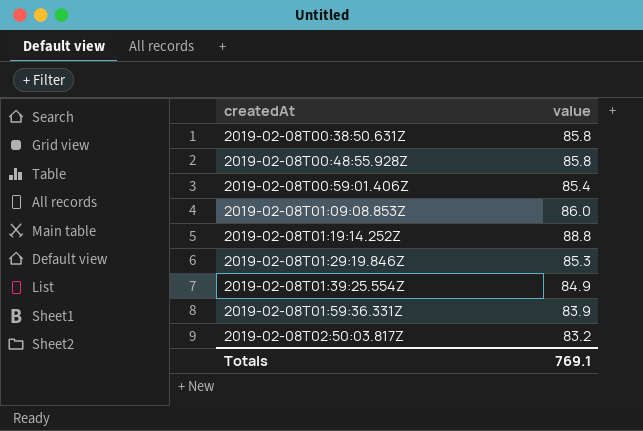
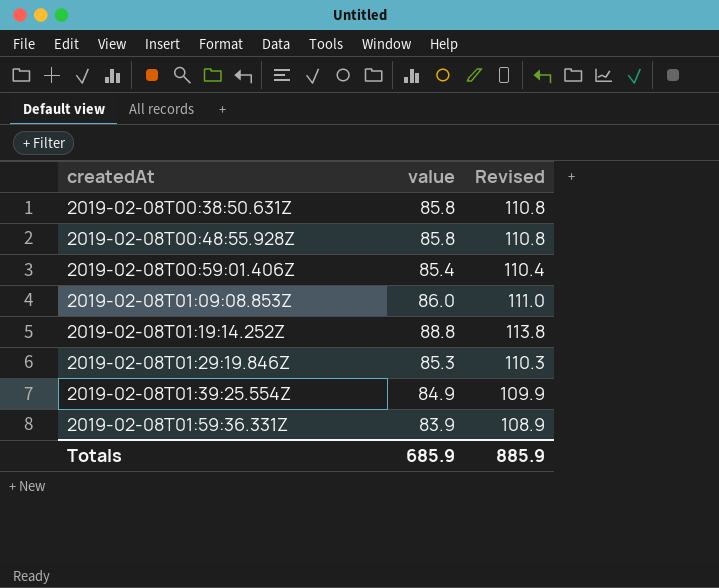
column Revised | formula: none -> [value] + 25
row 2019-02-08T02:50:03.817Z: 83.2 -> none
Totals | value: 769.1 -> 685.9

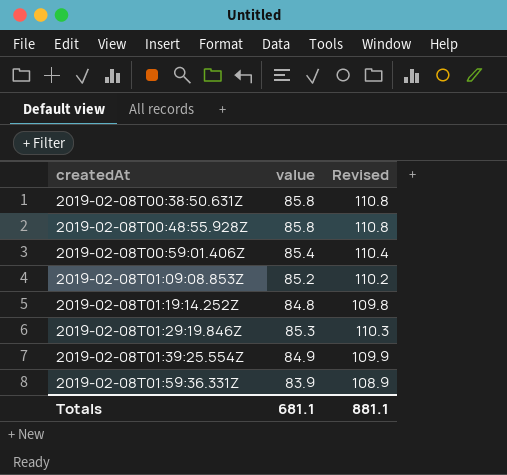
2019-02-08T01:09:08.853Z | value: 86.0 -> 85.2
2019-02-08T01:09:08.853Z | Revised: 111.0 -> 110.2
2019-02-08T01:19:14.252Z | value: 88.8 -> 84.8
2019-02-08T01:19:14.252Z | Revised: 113.8 -> 109.8
Totals | value: 685.9 -> 681.1
Totals | Revised: 885.9 -> 881.1

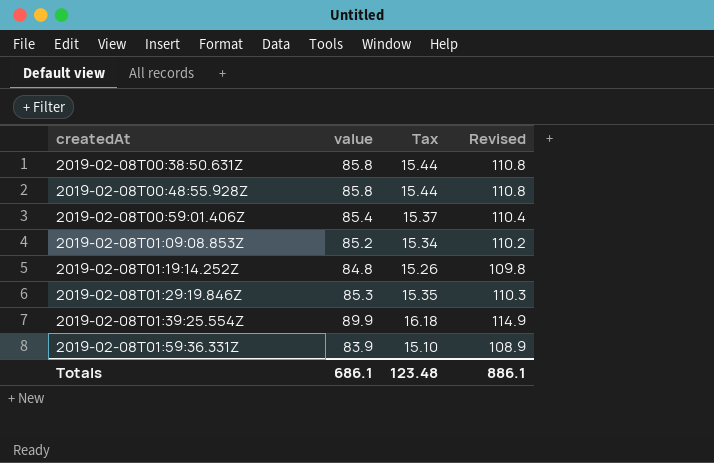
column Tax | formula: none -> [value] * 0.18
2019-02-08T01:39:25.554Z | value: 84.9 -> 89.9
2019-02-08T01:39:25.554Z | Revised: 109.9 -> 114.9
Totals | value: 681.1 -> 686.1
Totals | Revised: 881.1 -> 886.1

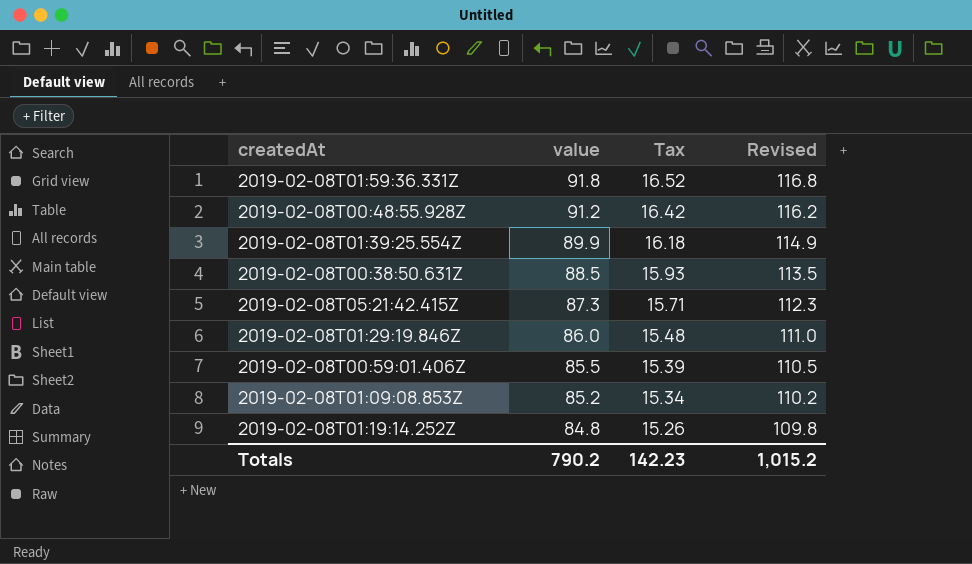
row order: createdAt ascending -> value descending
2019-02-08T01:59:36.331Z | value: 83.9 -> 91.8
2019-02-08T01:59:36.331Z | Tax: 15.10 -> 16.52
2019-02-08T01:59:36.331Z | Revised: 108.9 -> 116.8
2019-02-08T00:48:55.928Z | value: 85.8 -> 91.2
2019-02-08T00:48:55.928Z | Tax: 15.44 -> 16.42
2019-02-08T00:48:55.928Z | Revised: 110.8 -> 116.2
2019-02-08T00:38:50.631Z | value: 85.8 -> 88.5
2019-02-08T00:38:50.631Z | Tax: 15.44 -> 15.93
2019-02-08T00:38:50.631Z | Revised: 110.8 -> 113.5
row 2019-02-08T05:21:42.415Z: none -> 87.3 | 15.71 | 112.3
2019-02-08T01:29:19.846Z | value: 85.3 -> 86.0
2019-02-08T01:29:19.846Z | Tax: 15.35 -> 15.48
2019-02-08T01:29:19.846Z | Revised: 110.3 -> 111.0
2019-02-08T00:59:01.406Z | value: 85.4 -> 85.5
2019-02-08T00:59:01.406Z | Tax: 15.37 -> 15.39
2019-02-08T00:59:01.406Z | Revised: 110.4 -> 110.5
Totals | value: 686.1 -> 790.2
Totals | Tax: 123.48 -> 142.23
Totals | Revised: 886.1 -> 1,015.2

